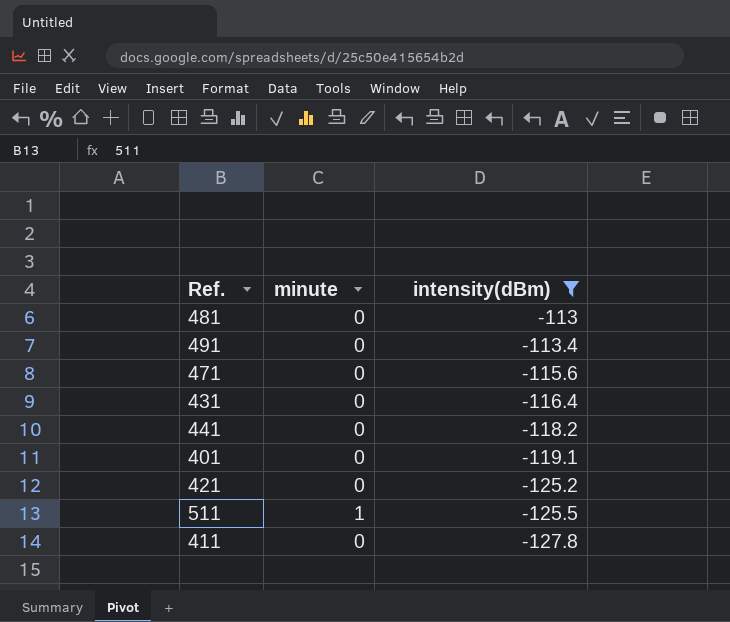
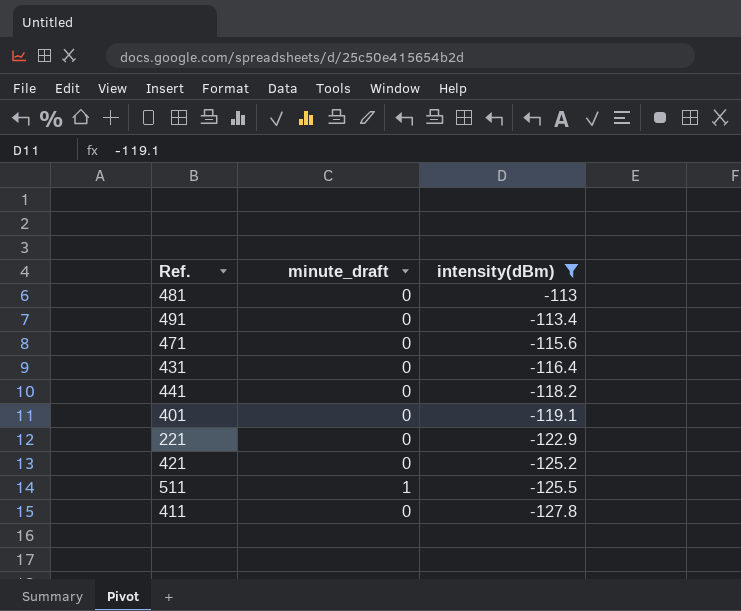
column name: minute -> minute_draft
row 221: none -> 0 | -122.9

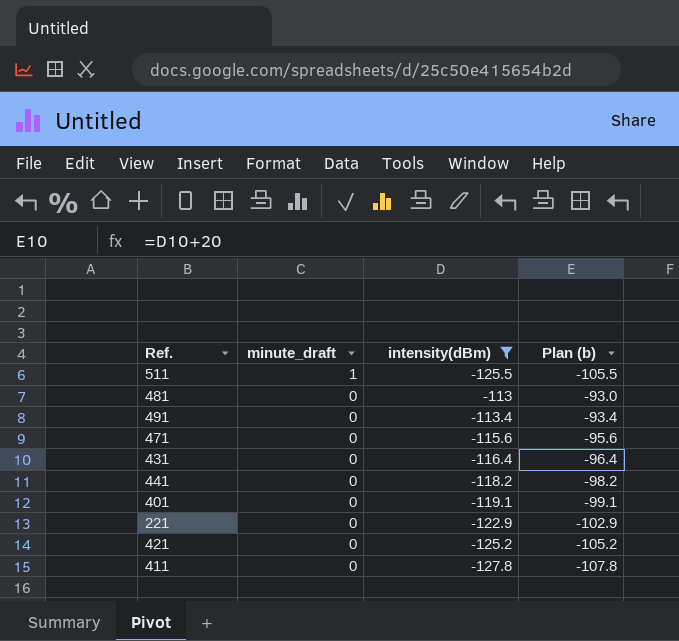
row order: intensity(dBm) descending -> minute_draft descending
column Plan (b) | formula: none -> [intensity(dBm)] + 20

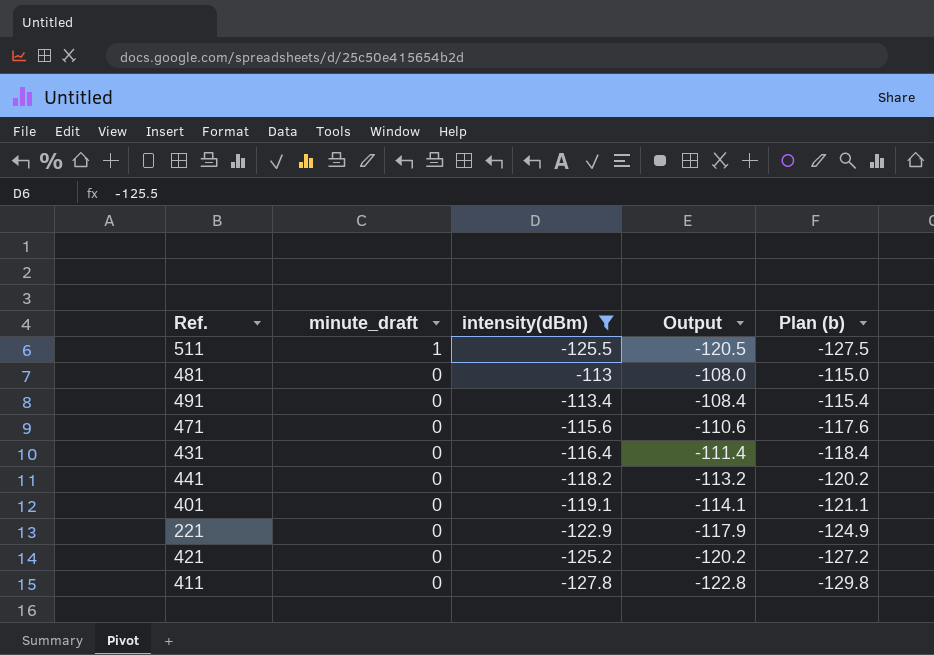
column Output | formula: none -> [intensity(dBm)] + 5
column Plan (b) | formula: [intensity(dBm)] + 20 -> [intensity(dBm)] - 2

